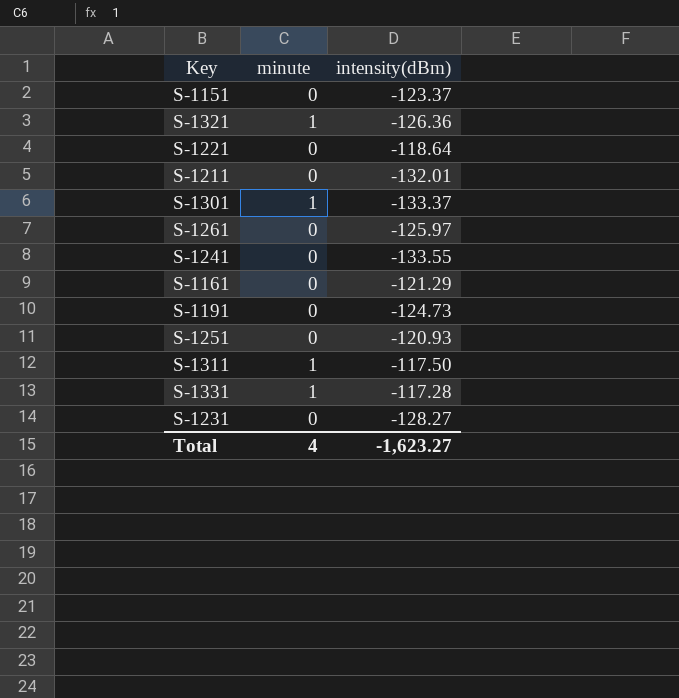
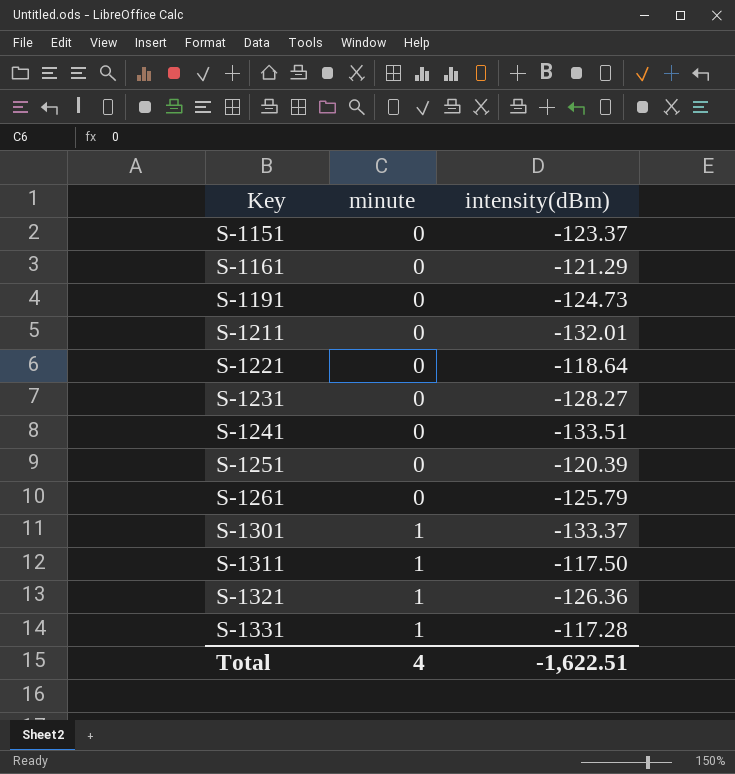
row order: none -> Key ascending
S-1241 | intensity(dBm): -133.55 -> -133.51
S-1251 | intensity(dBm): -120.93 -> -120.39
S-1261 | intensity(dBm): -125.97 -> -125.79
Total | intensity(dBm): -1,623.27 -> -1,622.51

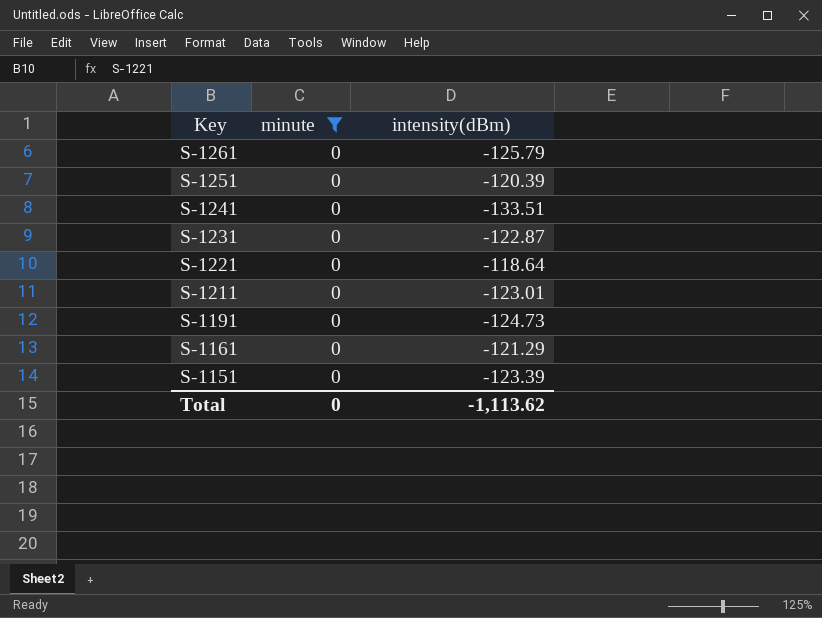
filter: none -> minute = 0
row order: Key ascending -> Key descending
S-1231 | intensity(dBm): -128.27 -> -122.87
S-1211 | intensity(dBm): -132.01 -> -123.01
S-1151 | intensity(dBm): -123.37 -> -123.39
Total | minute: 4 -> 0
Total | intensity(dBm): -1,622.51 -> -1,113.62

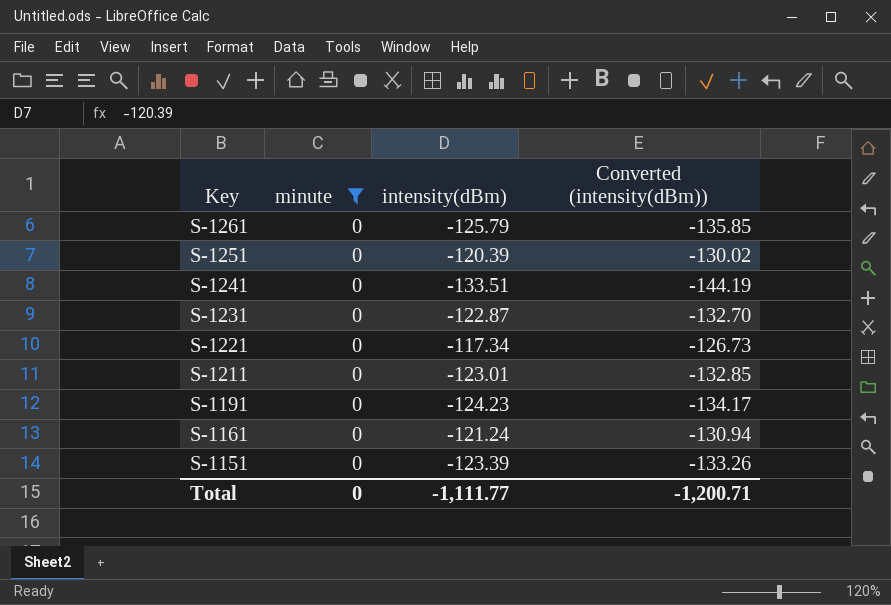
column Converted (intensity(dBm)) | formula: none -> [intensity(dBm)] * 1.08
S-1221 | intensity(dBm): -118.64 -> -117.34
S-1191 | intensity(dBm): -124.73 -> -124.23
S-1161 | intensity(dBm): -121.29 -> -121.24
Total | intensity(dBm): -1,113.62 -> -1,111.77

